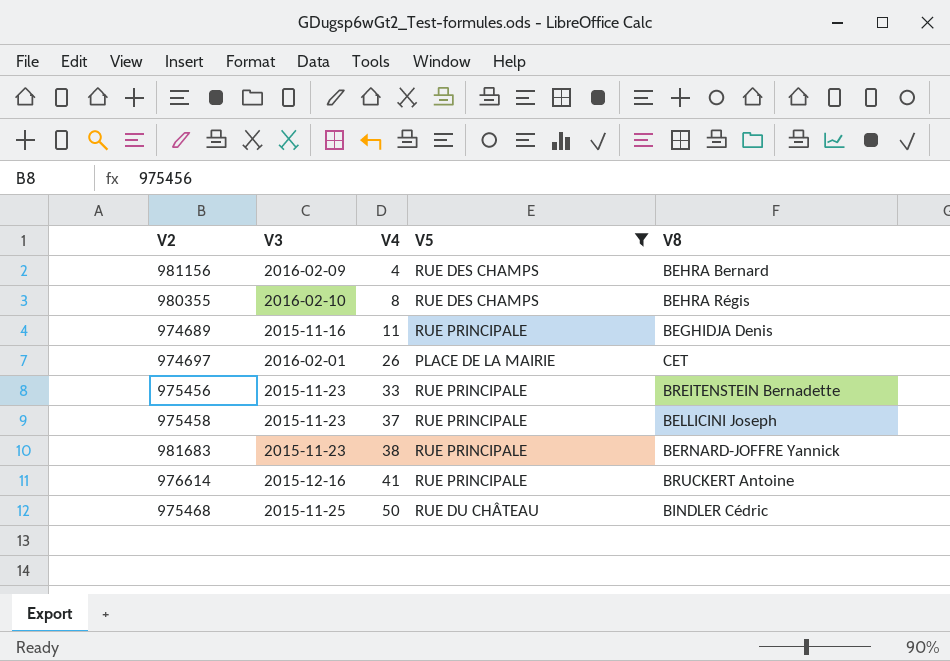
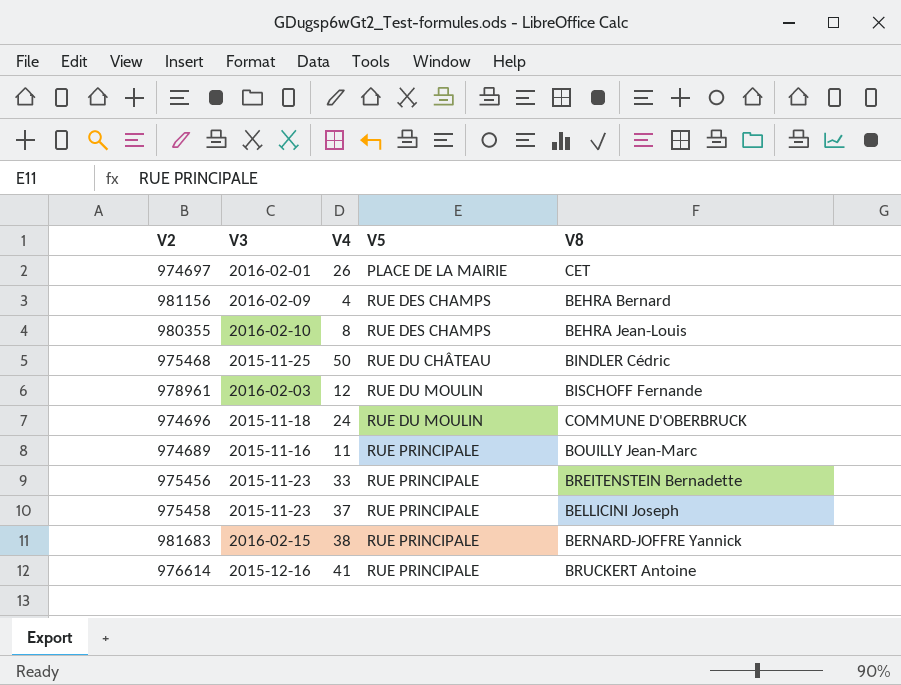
filter: V5 != RUE DU MOULIN -> none
row order: V4 ascending -> V5 ascending
980355 | V8: BEHRA Régis -> BEHRA Jean-Louis
974689 | V8: BEGHIDJA Denis -> BOUILLY Jean-Marc
981683 | V3: 2015-11-23 -> 2016-02-15

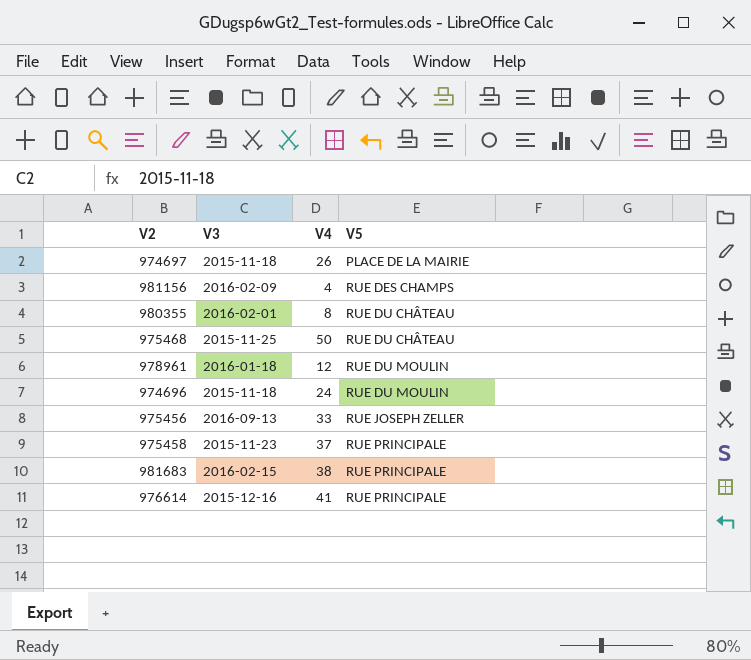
column V8 | position: 5 -> none
row 974689: 2015-11-16 | 11 | RUE PRINCIPALE | BOUILLY Jean-Marc -> none
974697 | V3: 2016-02-01 -> 2015-11-18
980355 | V3: 2016-02-10 -> 2016-02-01
980355 | V5: RUE DES CHAMPS -> RUE DU CHÂTEAU
978961 | V3: 2016-02-03 -> 2016-01-18
975456 | V3: 2015-11-23 -> 2016-09-13
975456 | V5: RUE PRINCIPALE -> RUE JOSEPH ZELLER

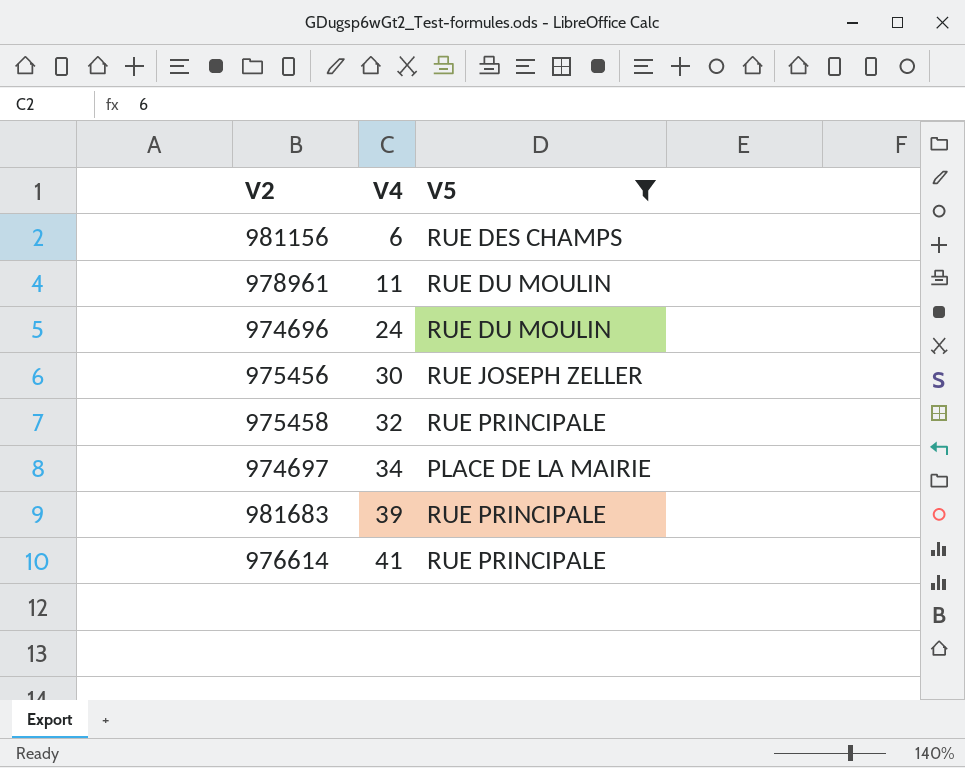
filter: none -> V5 != RUE DU CHÂTEAU
row order: V5 ascending -> V4 ascending
column V3 | position: 2 -> none
981156 | V4: 4 -> 6
978961 | V4: 12 -> 11
975456 | V4: 33 -> 30
975458 | V4: 37 -> 32
974697 | V4: 26 -> 34
981683 | V4: 38 -> 39

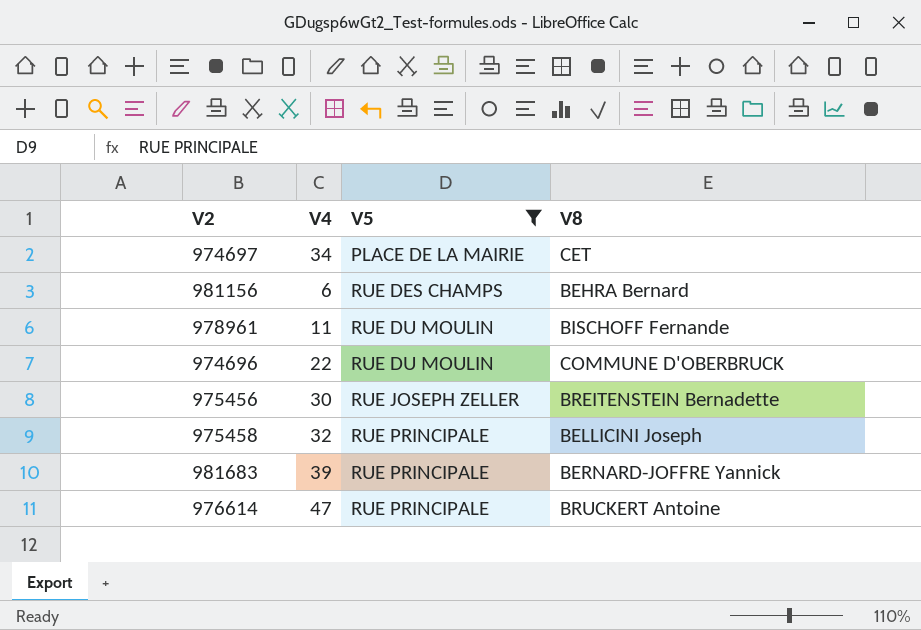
row order: V4 ascending -> V5 ascending
column V8 | position: none -> 4
974696 | V4: 24 -> 22
976614 | V4: 41 -> 47

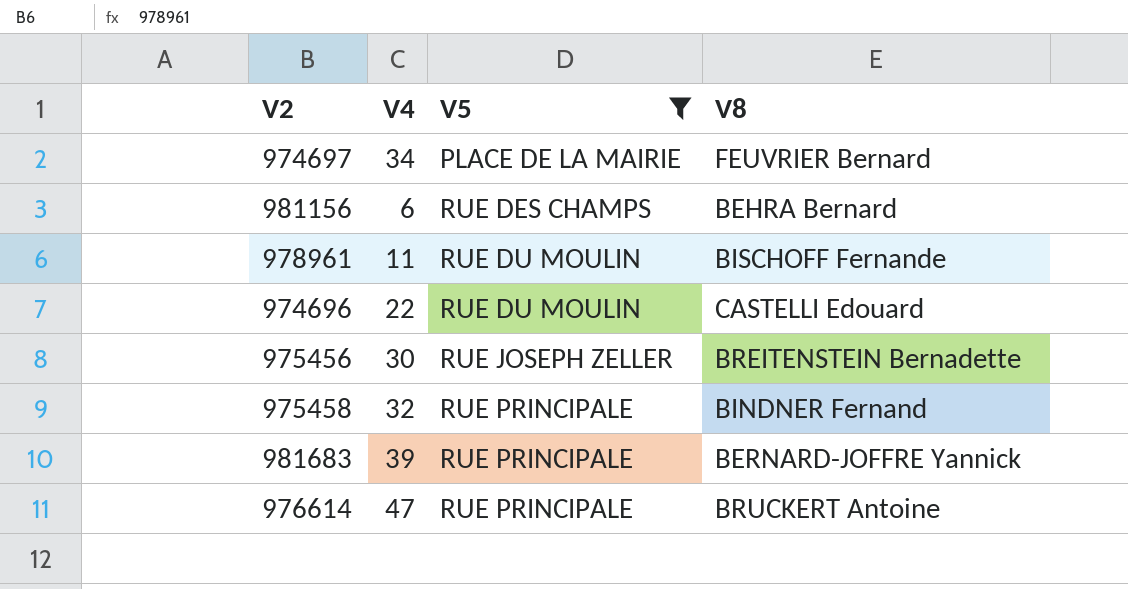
974697 | V8: CET -> FEUVRIER Bernard
974696 | V8: COMMUNE D'OBERBRUCK -> CASTELLI Edouard
975458 | V8: BELLICINI Joseph -> BINDNER Fernand

